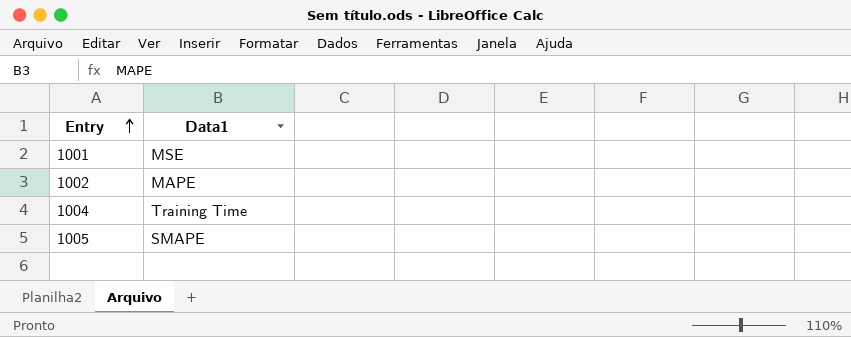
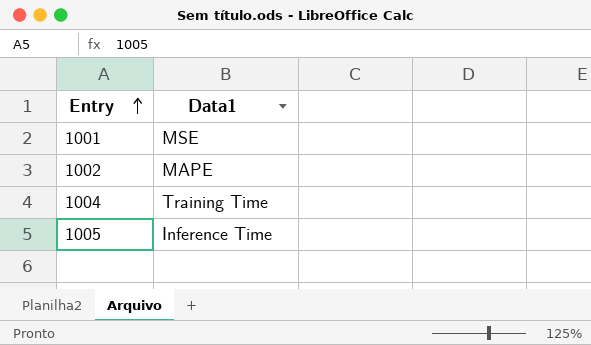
1005 | Data1: SMAPE -> Inference Time

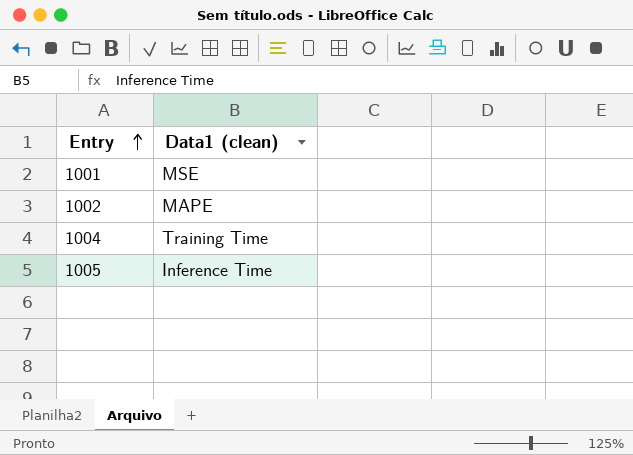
column name: Data1 -> Data1 (clean)

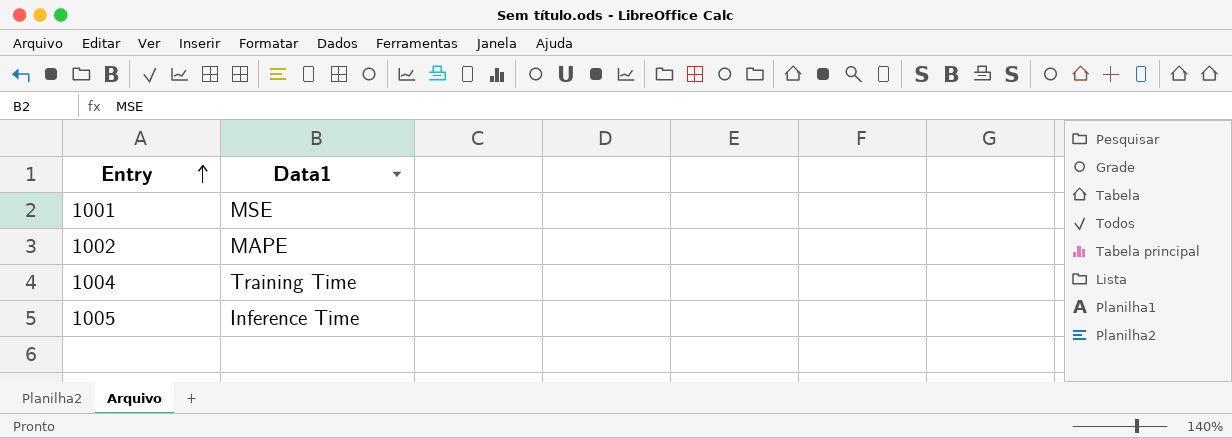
column name: Data1 (clean) -> Data1

